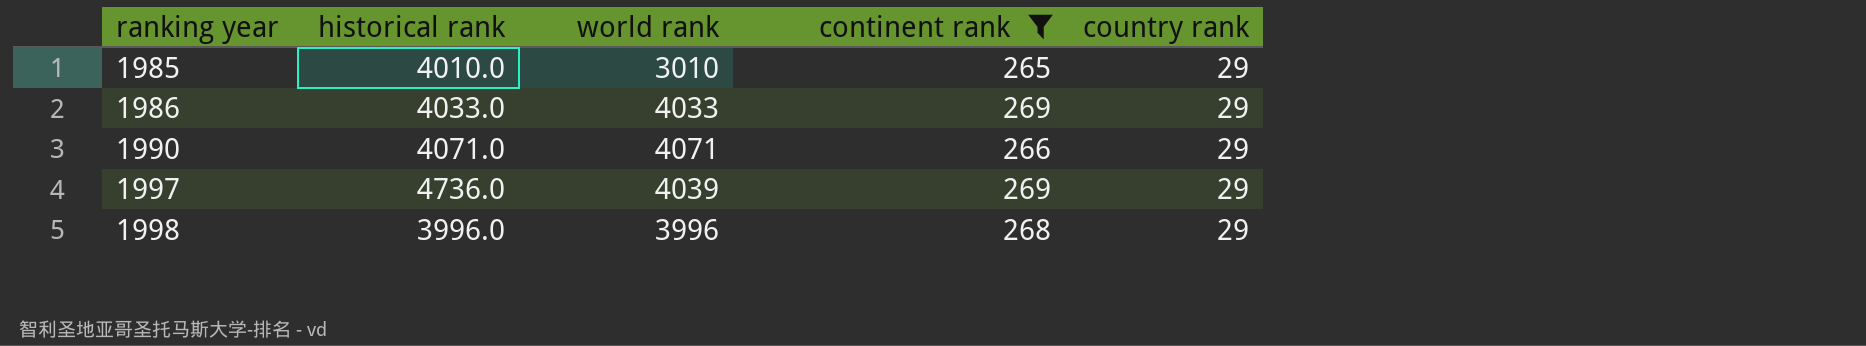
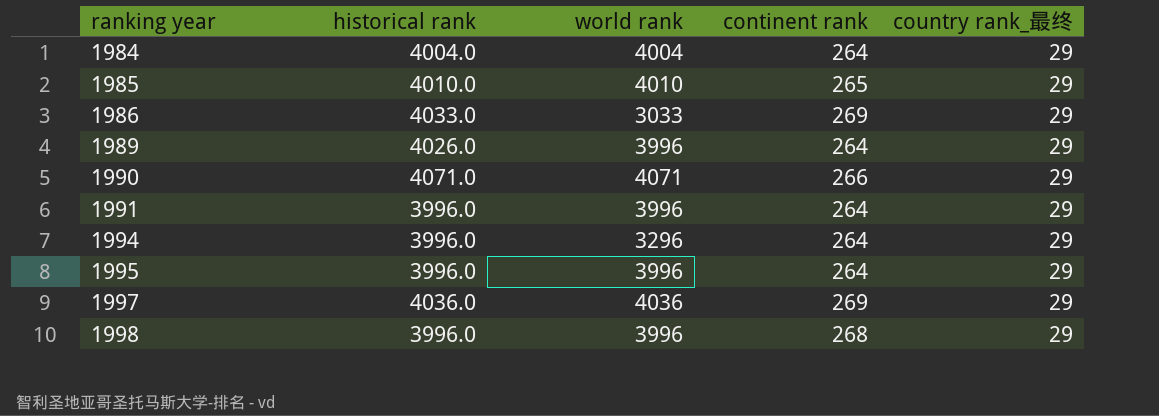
filter: continent rank != 264 -> none
column name: country rank -> country rank_最终
1985 | world rank: 3010 -> 4010
1986 | world rank: 4033 -> 3033
1997 | historical rank: 4736.0 -> 4036.0
1997 | world rank: 4039 -> 4036

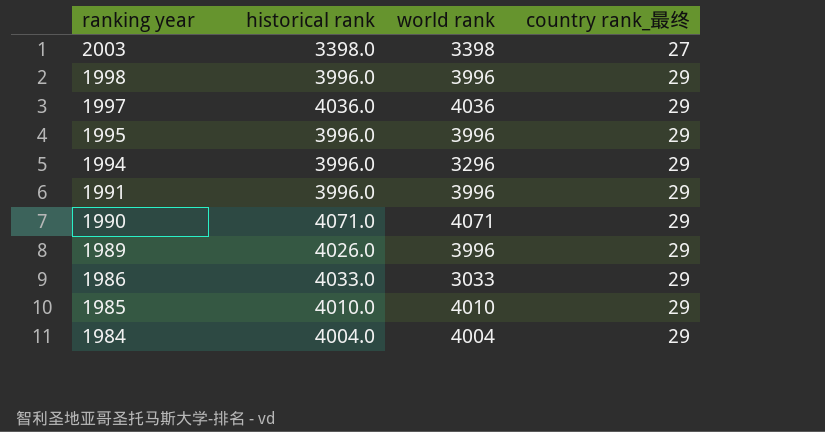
row order: ranking year ascending -> ranking year descending
column continent rank | position: 4 -> none
row 2003: none -> 3398.0 | 3398 | 27

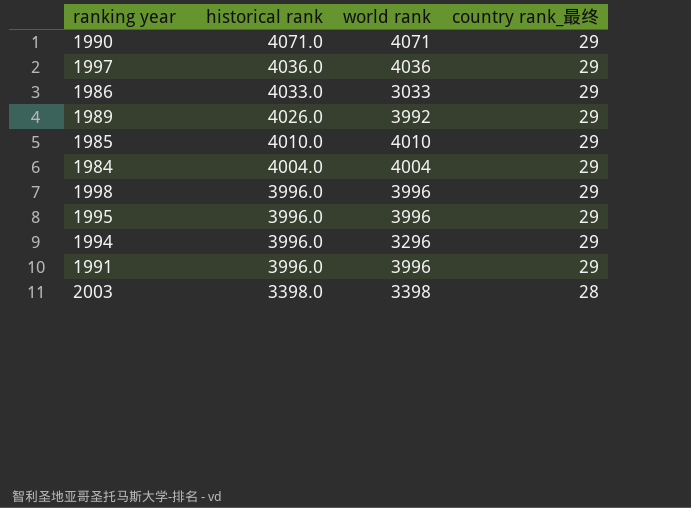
row order: ranking year descending -> historical rank descending
1989 | world rank: 3996 -> 3992
2003 | country rank_最终: 27 -> 28

